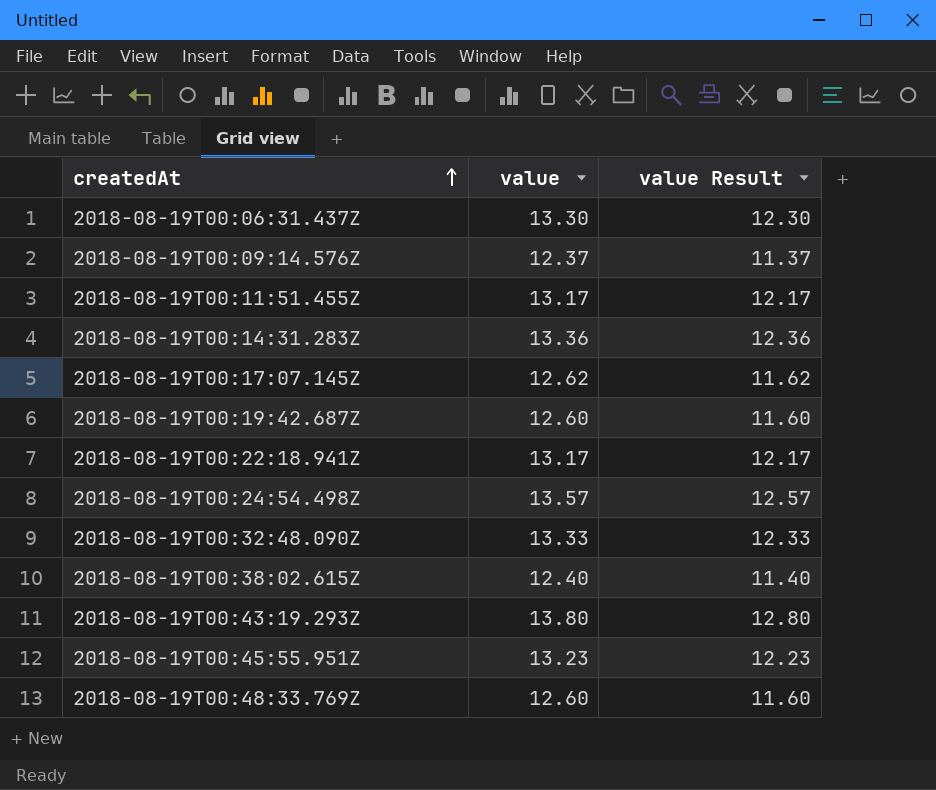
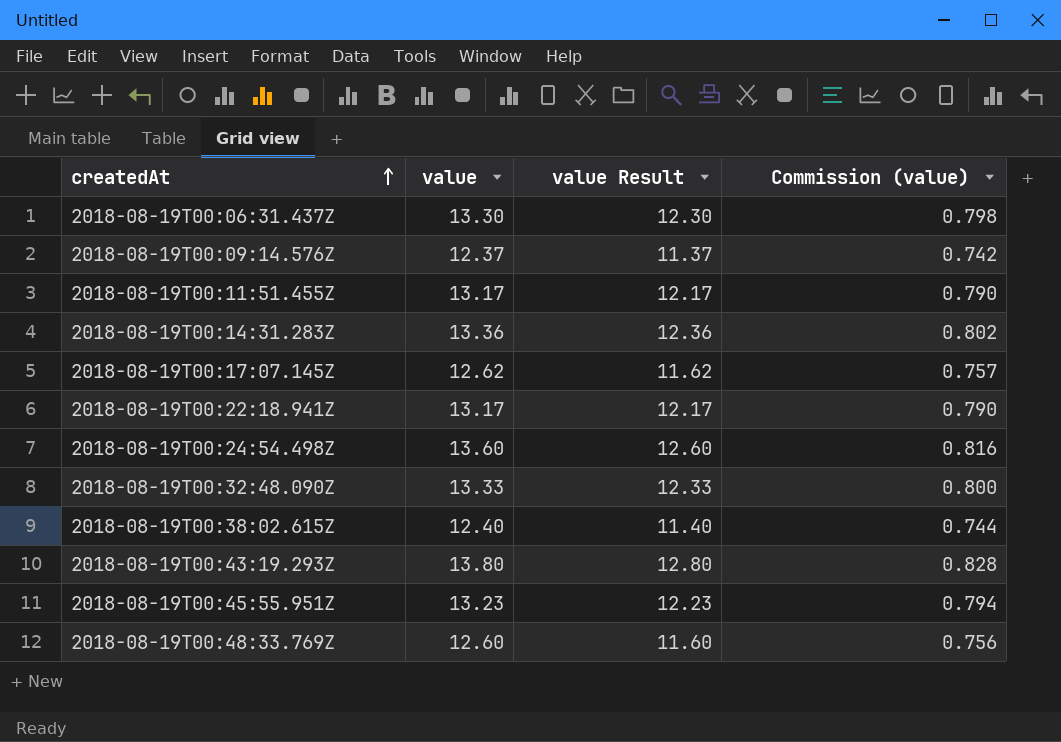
column Commission (value) | formula: none -> [value] * 0.06
row 2018-08-19T00:19:42.687Z: 12.60 | 11.60 -> none
2018-08-19T00:24:54.498Z | value: 13.57 -> 13.60
2018-08-19T00:24:54.498Z | value Result: 12.57 -> 12.60

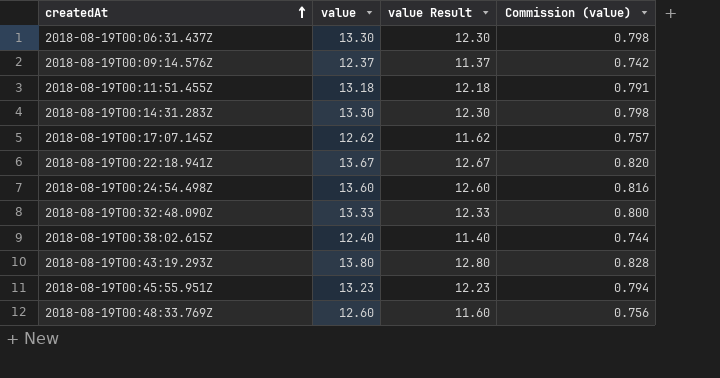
2018-08-19T00:11:51.455Z | value: 13.17 -> 13.18
2018-08-19T00:11:51.455Z | value Result: 12.17 -> 12.18
2018-08-19T00:11:51.455Z | Commission (value): 0.790 -> 0.791
2018-08-19T00:14:31.283Z | value: 13.36 -> 13.30
2018-08-19T00:14:31.283Z | value Result: 12.36 -> 12.30
2018-08-19T00:14:31.283Z | Commission (value): 0.802 -> 0.798
2018-08-19T00:22:18.941Z | value: 13.17 -> 13.67
2018-08-19T00:22:18.941Z | value Result: 12.17 -> 12.67
2018-08-19T00:22:18.941Z | Commission (value): 0.790 -> 0.820

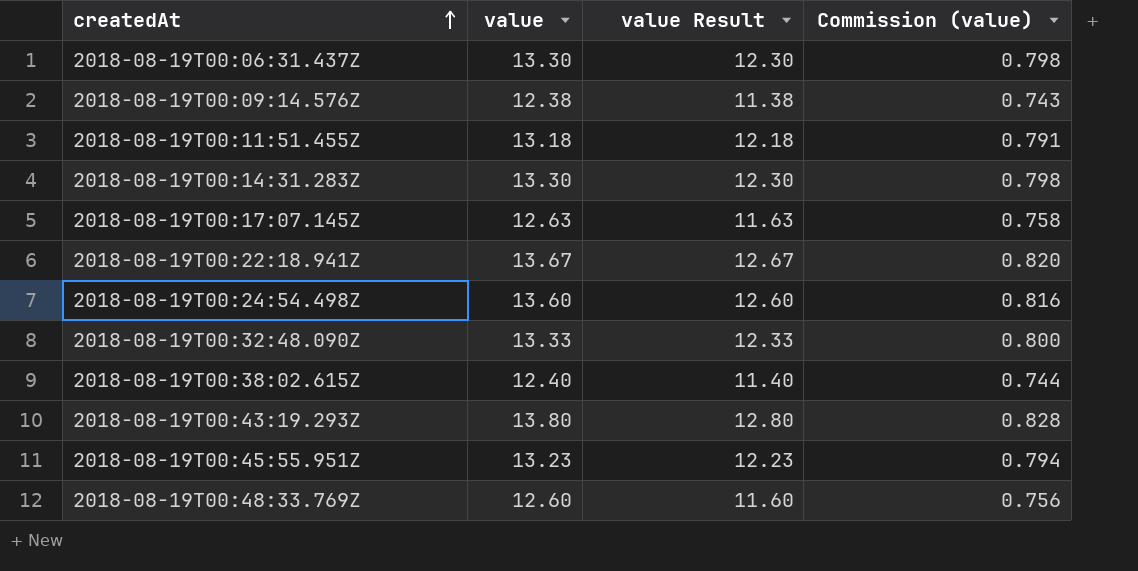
2018-08-19T00:09:14.576Z | value: 12.37 -> 12.38
2018-08-19T00:09:14.576Z | value Result: 11.37 -> 11.38
2018-08-19T00:09:14.576Z | Commission (value): 0.742 -> 0.743
2018-08-19T00:17:07.145Z | value: 12.62 -> 12.63
2018-08-19T00:17:07.145Z | value Result: 11.62 -> 11.63
2018-08-19T00:17:07.145Z | Commission (value): 0.757 -> 0.758

